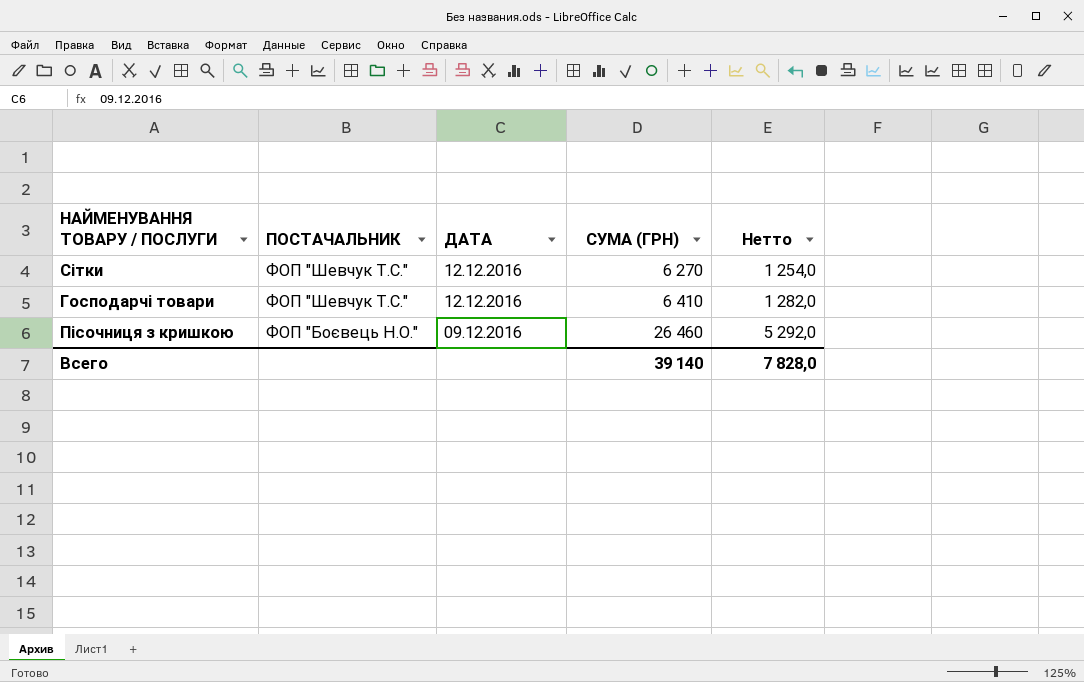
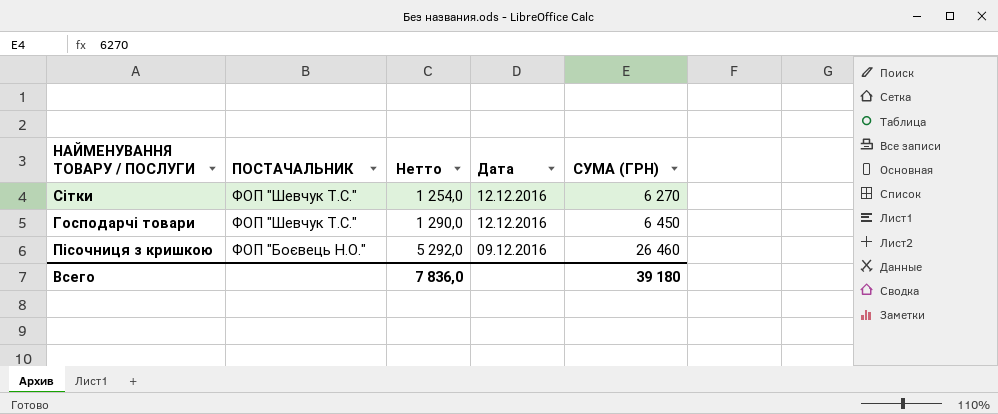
column Нетто | position: 5 -> 3
column name: ДАТА -> Дата
Господарчі товари | Нетто: 1 282,0 -> 1 290,0
Господарчі товари | СУМА (ГРН): 6 410 -> 6 450
Всего | Нетто: 7 828,0 -> 7 836,0
Всего | СУМА (ГРН): 39 140 -> 39 180

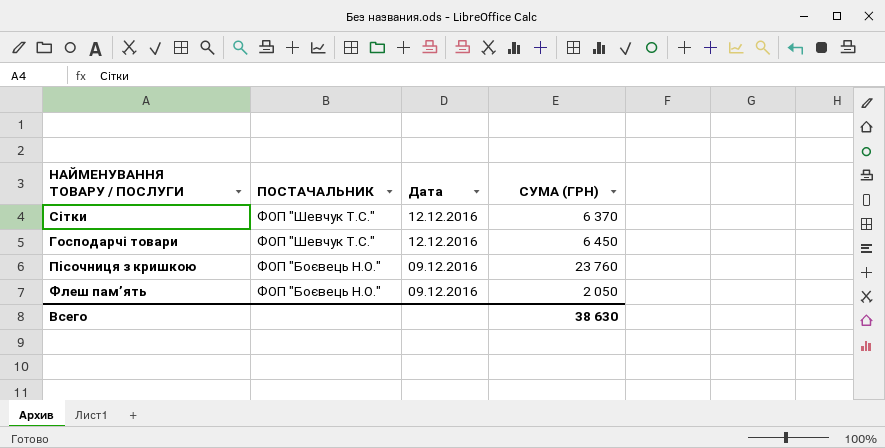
column Нетто | formula: [СУМА (ГРН)] * 0,2 -> none
Сітки | СУМА (ГРН): 6 270 -> 6 370
Пiсочниця з кришкою | СУМА (ГРН): 26 460 -> 23 760
row Флеш пам’ять: none -> ФОП "Боєвець Н.О." | 09.12.2016 | 2 050
Всего | СУМА (ГРН): 39 180 -> 38 630

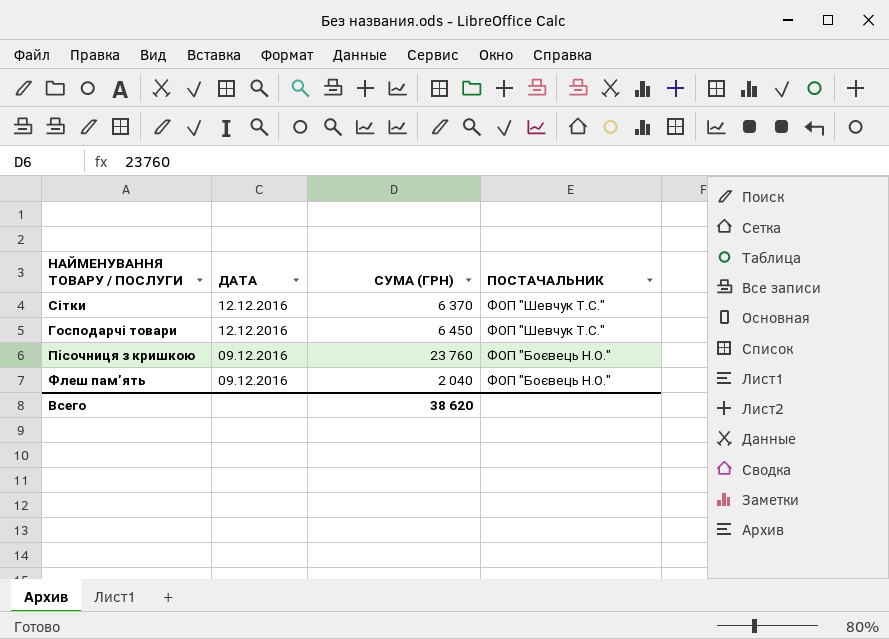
column name: Дата -> ДАТА
column ПОСТАЧАЛЬНИК | position: 2 -> 4
Флеш пам’ять | СУМА (ГРН): 2 050 -> 2 040
Всего | СУМА (ГРН): 38 630 -> 38 620

